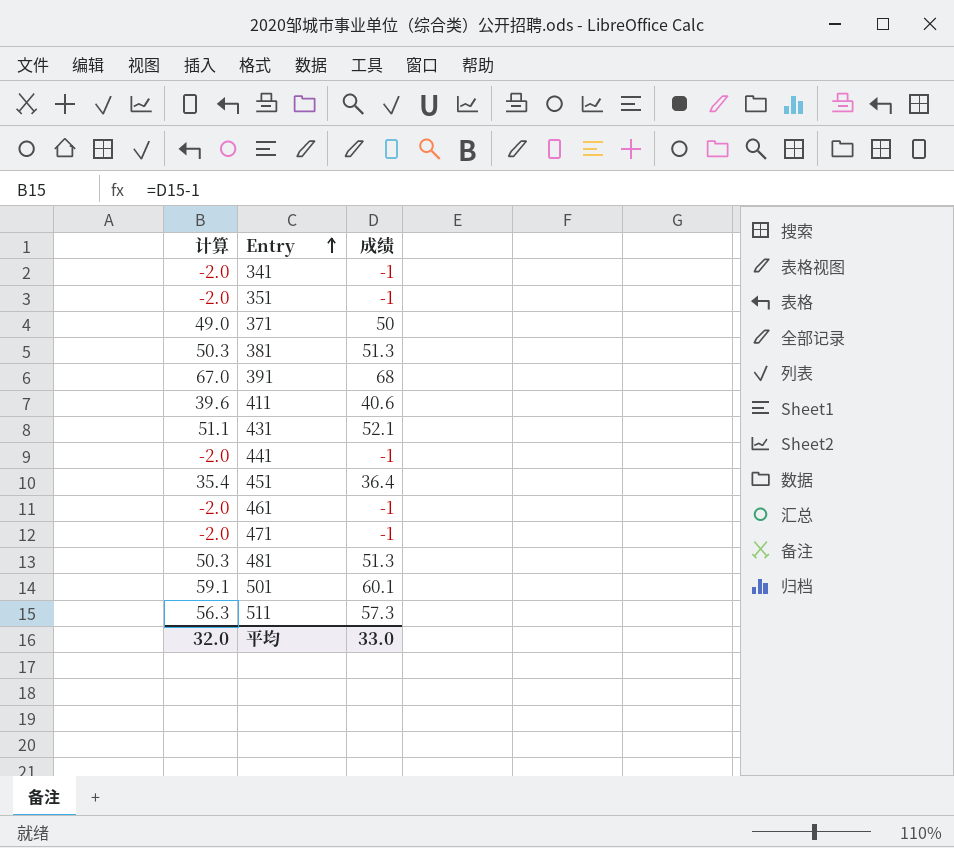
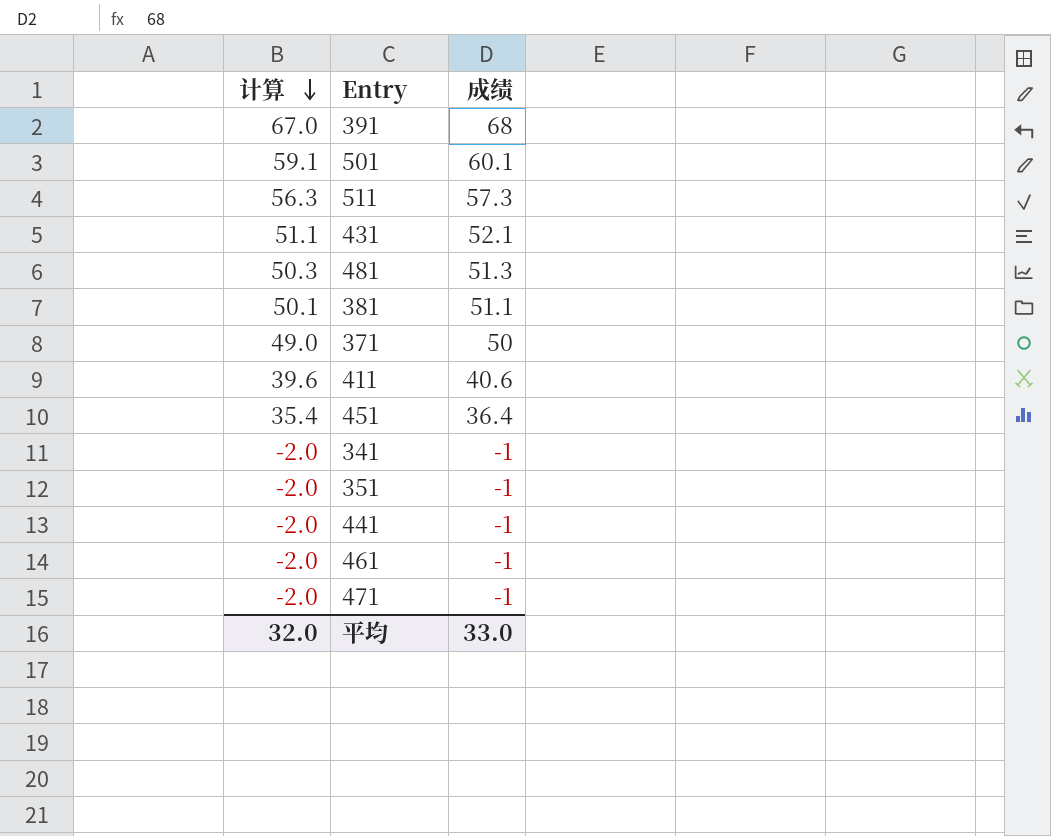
row order: Entry ascending -> 计算 descending
381 | 计算: 50.3 -> 50.1
381 | 成绩: 51.3 -> 51.1

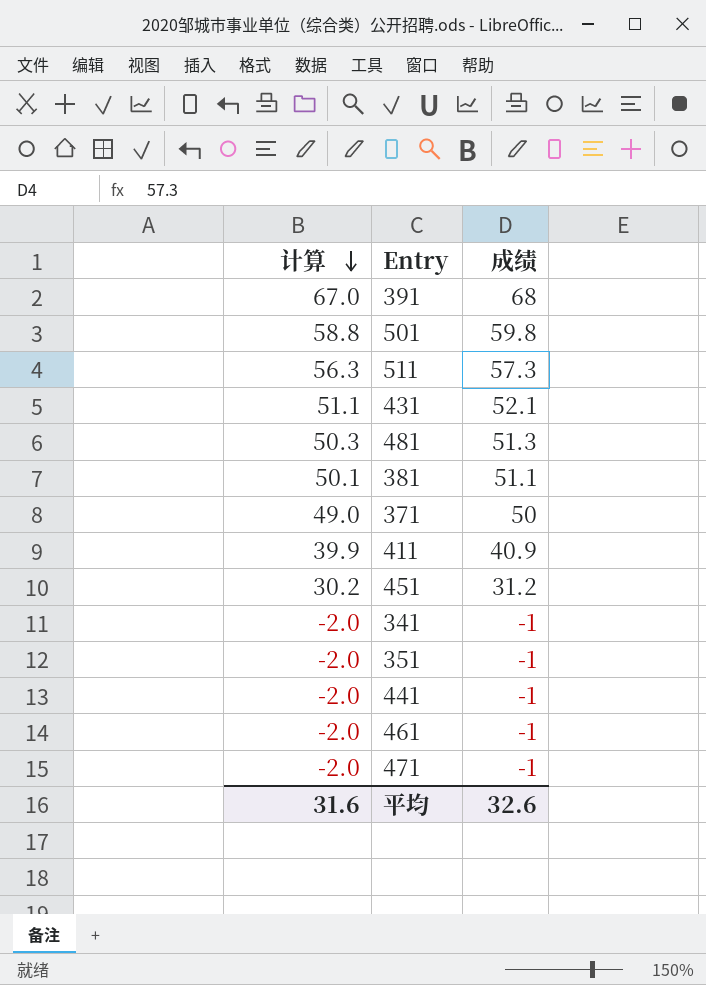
501 | 计算: 59.1 -> 58.8
501 | 成绩: 60.1 -> 59.8
411 | 计算: 39.6 -> 39.9
411 | 成绩: 40.6 -> 40.9
451 | 计算: 35.4 -> 30.2
451 | 成绩: 36.4 -> 31.2
平均 | 计算: 32.0 -> 31.6
平均 | 成绩: 33.0 -> 32.6

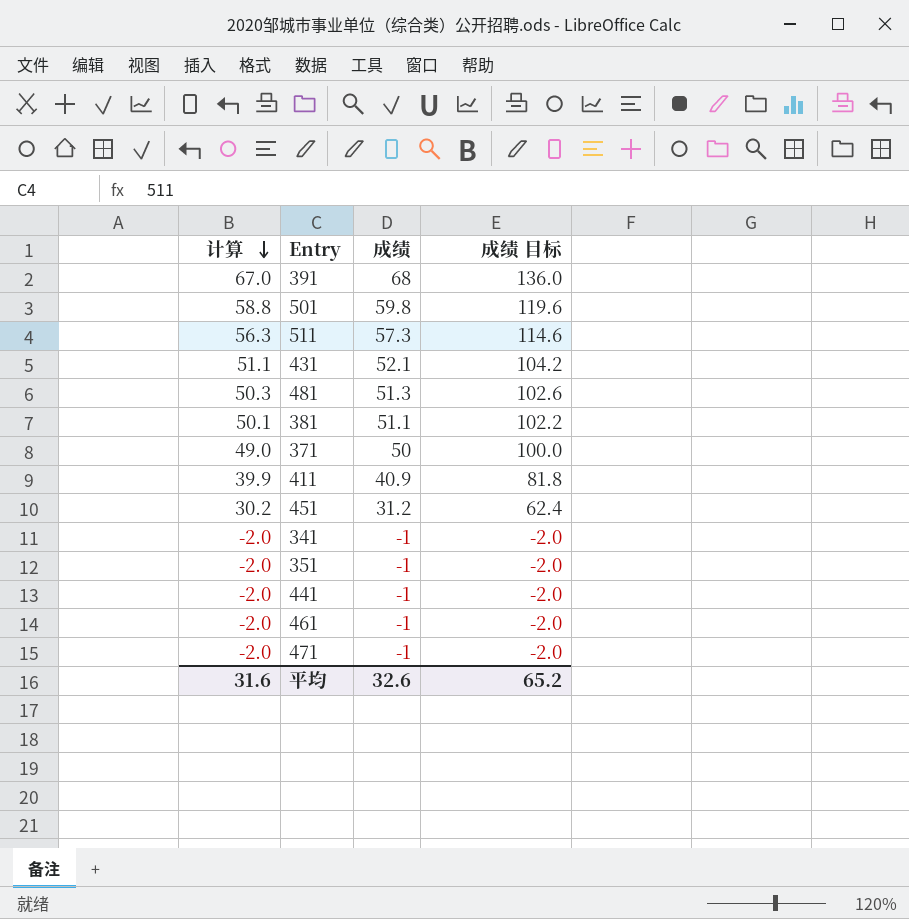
column 成绩 目标 | formula: none -> [成绩] * 2

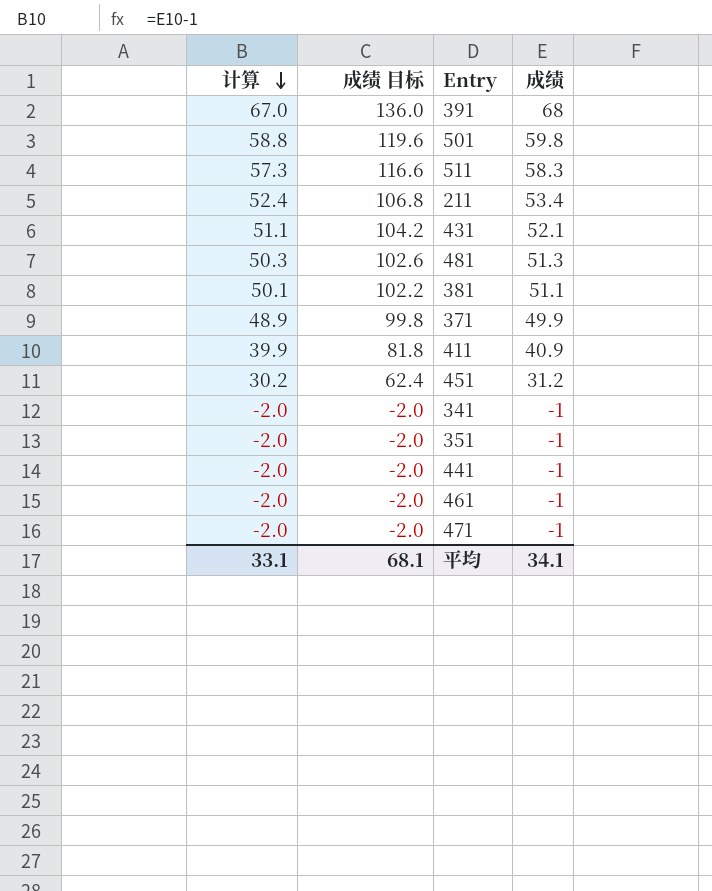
column 成绩 目标 | position: 4 -> 2
511 | 计算: 56.3 -> 57.3
511 | 成绩 目标: 114.6 -> 116.6
511 | 成绩: 57.3 -> 58.3
row 211: none -> 52.4 | 106.8 | 53.4
371 | 计算: 49.0 -> 48.9
371 | 成绩 目标: 100.0 -> 99.8
371 | 成绩: 50 -> 49.9
平均 | 计算: 31.6 -> 33.1
平均 | 成绩 目标: 65.2 -> 68.1
平均 | 成绩: 32.6 -> 34.1

